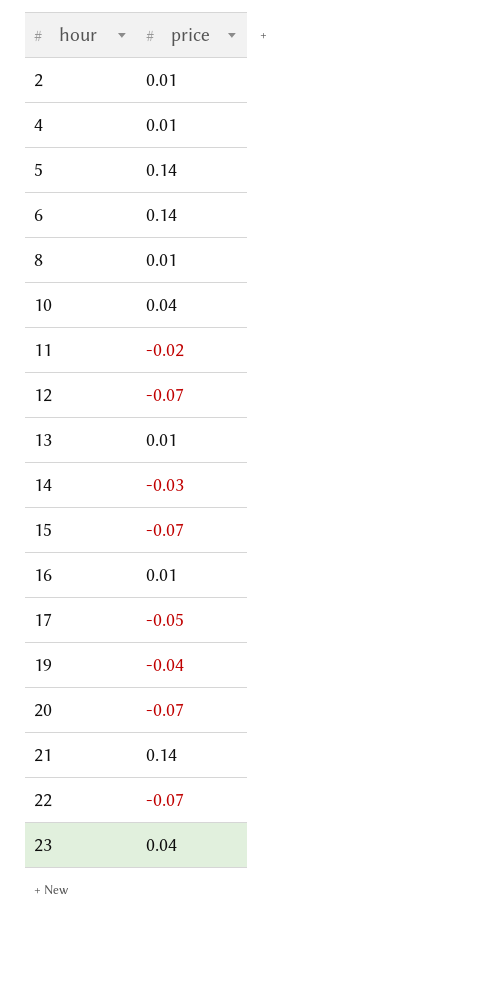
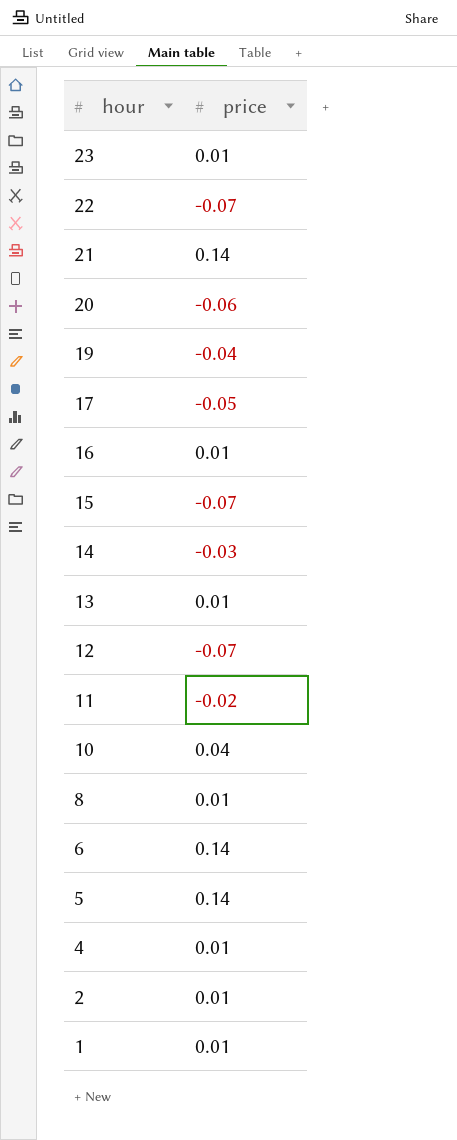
row order: hour ascending -> hour descending
23 | price: 0.04 -> 0.01
20 | price: -0.07 -> -0.06
row 1: none -> 0.01

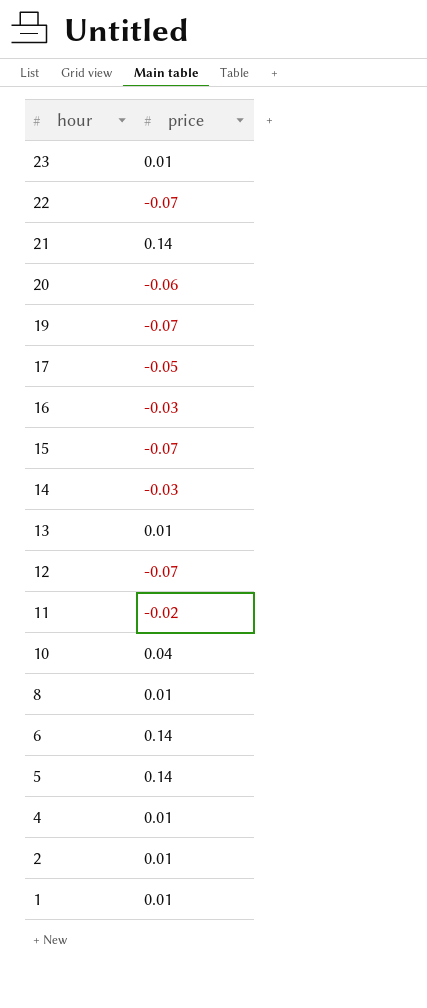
19 | price: -0.04 -> -0.07
16 | price: 0.01 -> -0.03

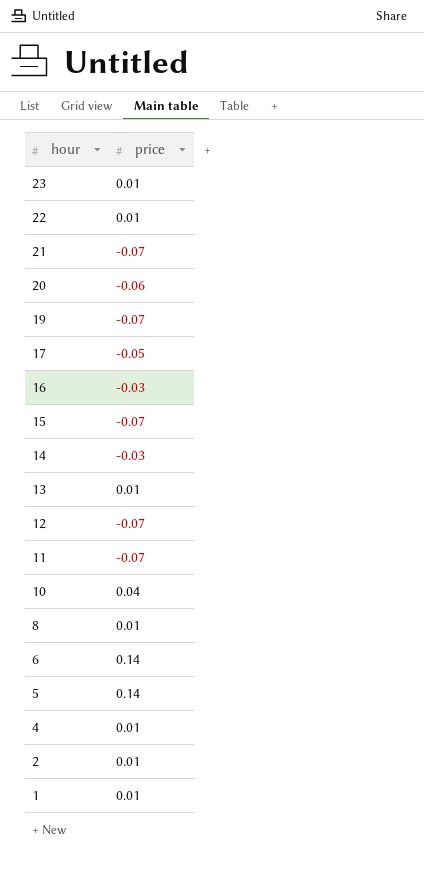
22 | price: -0.07 -> 0.01
21 | price: 0.14 -> -0.07
11 | price: -0.02 -> -0.07

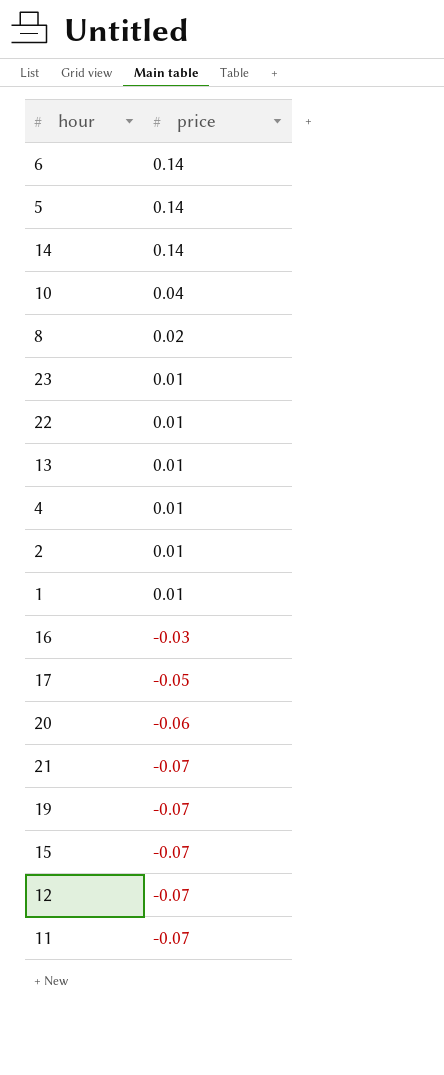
row order: hour descending -> price descending
14 | price: -0.03 -> 0.14
8 | price: 0.01 -> 0.02

